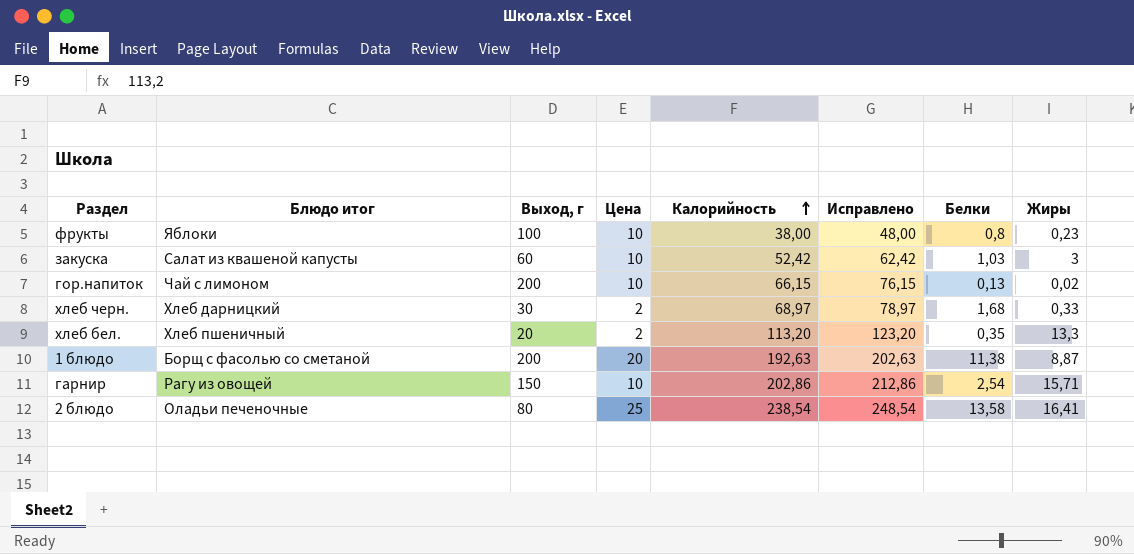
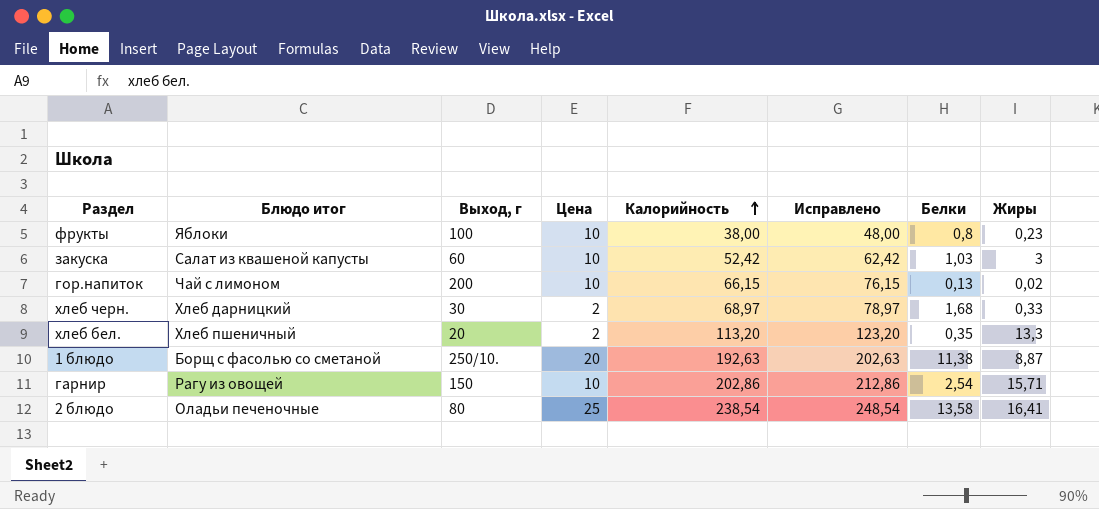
1 блюдо | Выход, г: 200 -> 250/10.

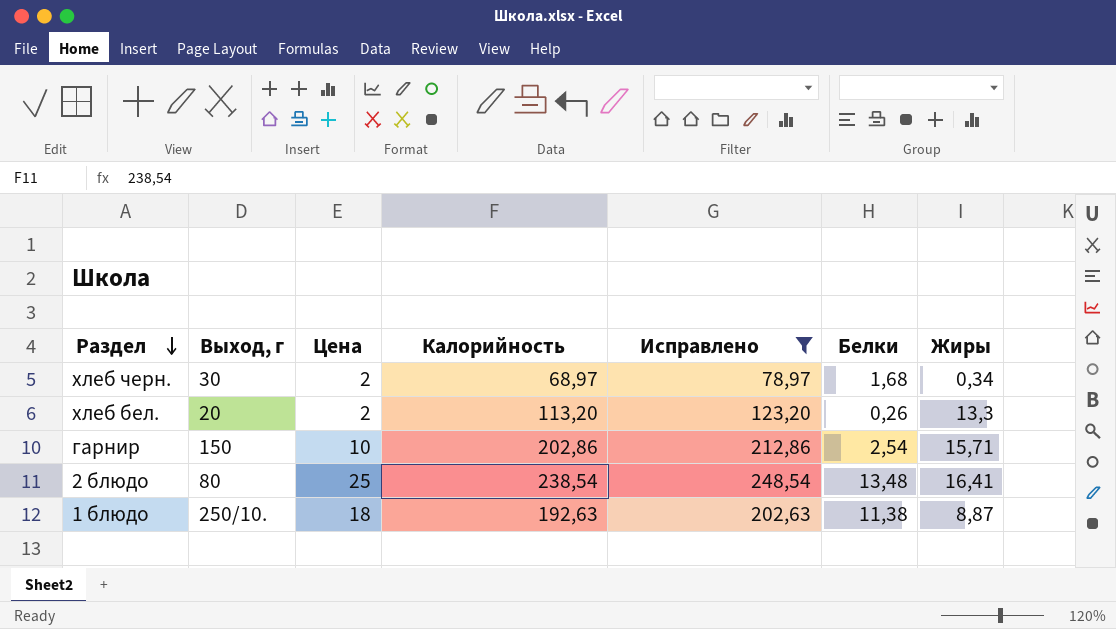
filter: none -> Исправлено >= 78,97
row order: Калорийность ascending -> Раздел descending
column Блюдо итог | position: 2 -> none
хлеб черн. | Жиры: 0,33 -> 0,34
хлеб бел. | Белки: 0,35 -> 0,26
2 блюдо | Белки: 13,58 -> 13,48
1 блюдо | Цена: 20 -> 18

